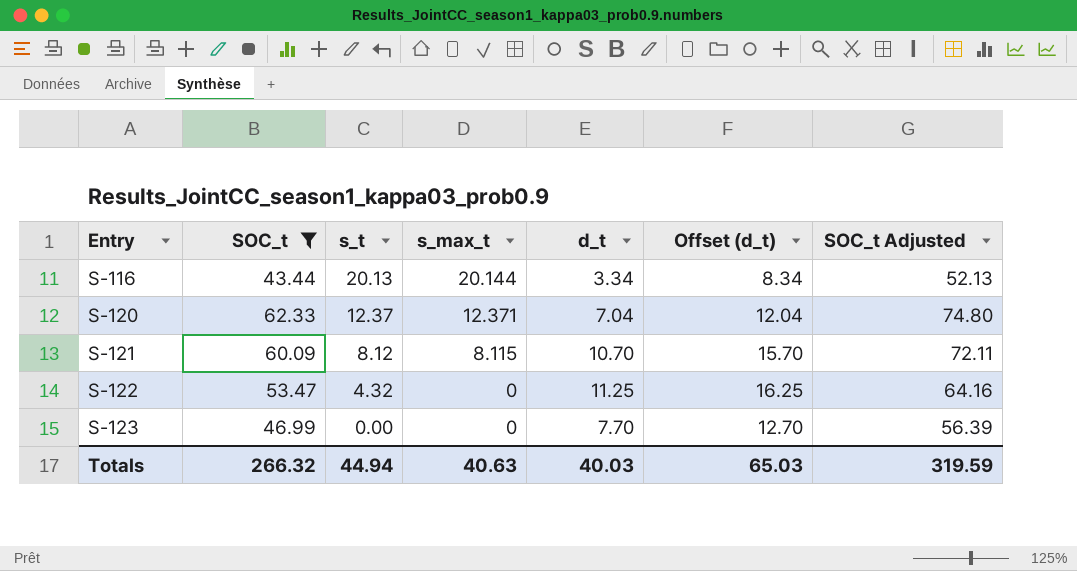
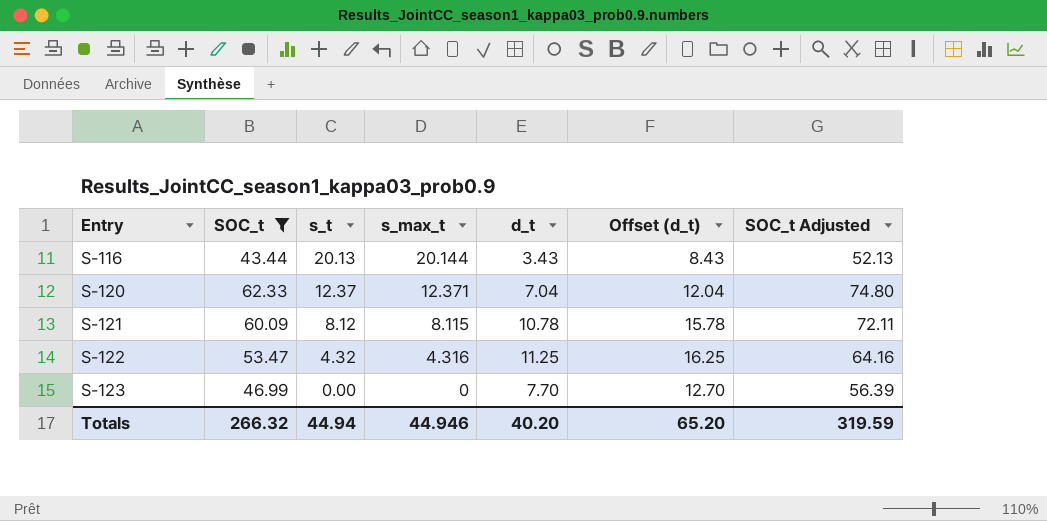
S-116 | d_t: 3.34 -> 3.43
S-116 | Offset (d_t): 8.34 -> 8.43
S-121 | d_t: 10.70 -> 10.78
S-121 | Offset (d_t): 15.70 -> 15.78
S-122 | s_max_t: 0 -> 4.316
Totals | s_max_t: 40.63 -> 44.946
Totals | d_t: 40.03 -> 40.20
Totals | Offset (d_t): 65.03 -> 65.20

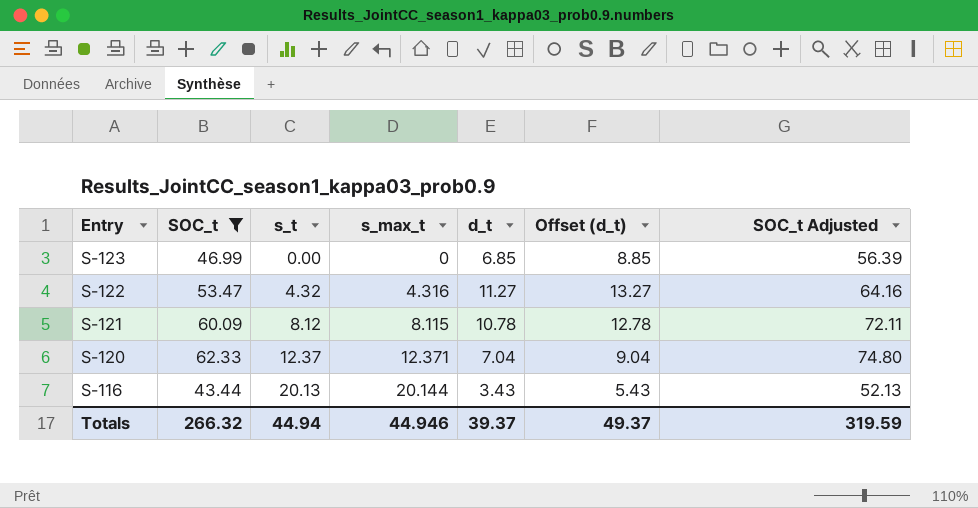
row order: Entry ascending -> Entry descending
column Offset (d_t) | formula: [d_t] + 5 -> [d_t] + 2
S-123 | d_t: 7.70 -> 6.85
S-122 | d_t: 11.25 -> 11.27
Totals | d_t: 40.20 -> 39.37
Totals | Offset (d_t): 65.20 -> 49.37

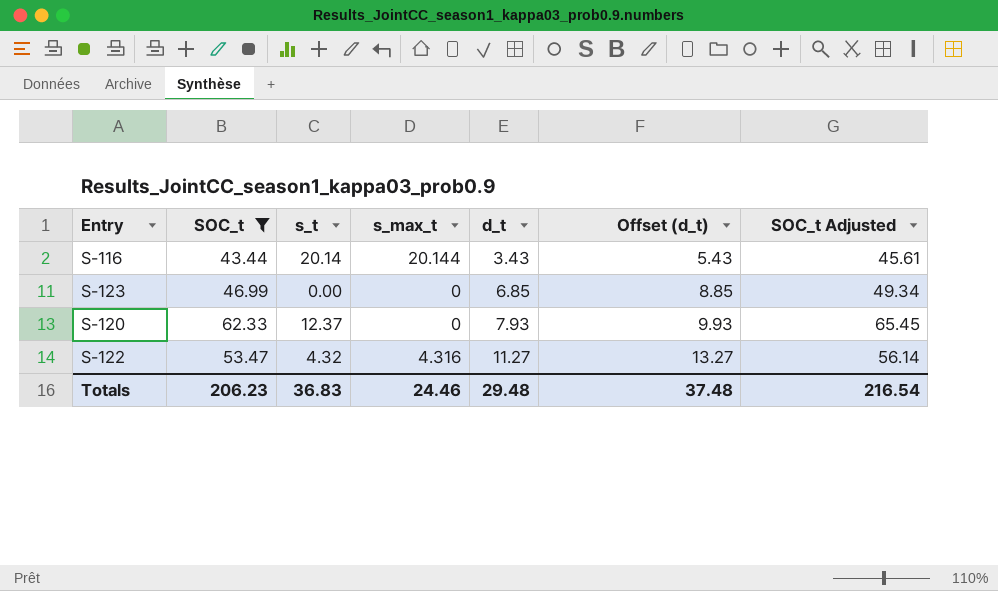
row order: Entry descending -> d_t ascending
column SOC_t Adjusted | formula: [SOC_t] * 1.2 -> [SOC_t] * 1.05
row S-121: 60.09 | 8.12 | 8.115 | 10.78 | 12.78 | 72.11 -> none
S-116 | s_t: 20.13 -> 20.14
S-120 | s_max_t: 12.371 -> 0
S-120 | d_t: 7.04 -> 7.93
S-120 | Offset (d_t): 9.04 -> 9.93
Totals | SOC_t: 266.32 -> 206.23
Totals | s_t: 44.94 -> 36.83
Totals | s_max_t: 44.946 -> 24.46
Totals | d_t: 39.37 -> 29.48
Totals | Offset (d_t): 49.37 -> 37.48
Totals | SOC_t Adjusted: 319.59 -> 216.54

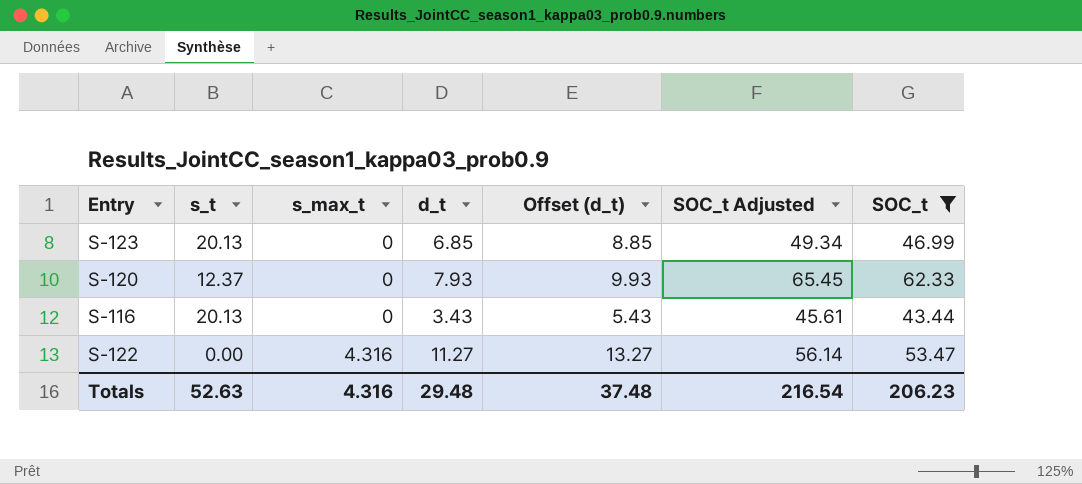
row order: d_t ascending -> s_max_t ascending
column SOC_t | position: 2 -> 7
S-123 | s_t: 0.00 -> 20.13
S-116 | s_t: 20.14 -> 20.13
S-116 | s_max_t: 20.144 -> 0
S-122 | s_t: 4.32 -> 0.00
Totals | s_t: 36.83 -> 52.63
Totals | s_max_t: 24.46 -> 4.316

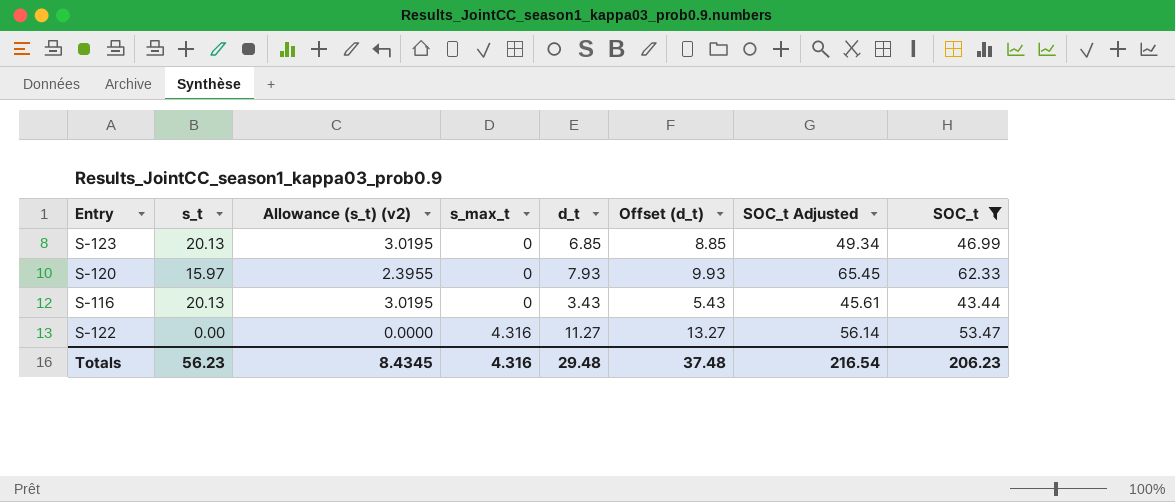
column Allowance (s_t) (v2) | formula: none -> [s_t] * 0.15
S-120 | s_t: 12.37 -> 15.97
Totals | s_t: 52.63 -> 56.23

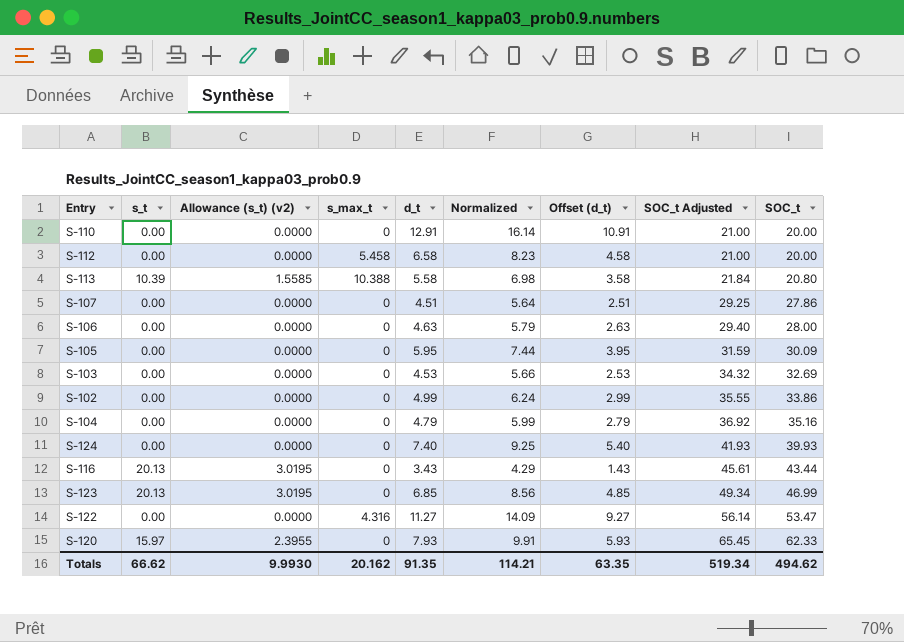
filter: SOC_t >= 43.44 -> none
row order: s_max_t ascending -> SOC_t Adjusted ascending
column Normalized | formula: none -> [d_t] * 1.25
column Offset (d_t) | formula: [d_t] + 2 -> [d_t] - 2
Totals | s_t: 56.23 -> 66.62
Totals | Allowance (s_t) (v2): 8.4345 -> 9.9930
Totals | s_max_t: 4.316 -> 20.162
Totals | d_t: 29.48 -> 91.35
Totals | Offset (d_t): 37.48 -> 63.35
Totals | SOC_t Adjusted: 216.54 -> 519.34
Totals | SOC_t: 206.23 -> 494.62

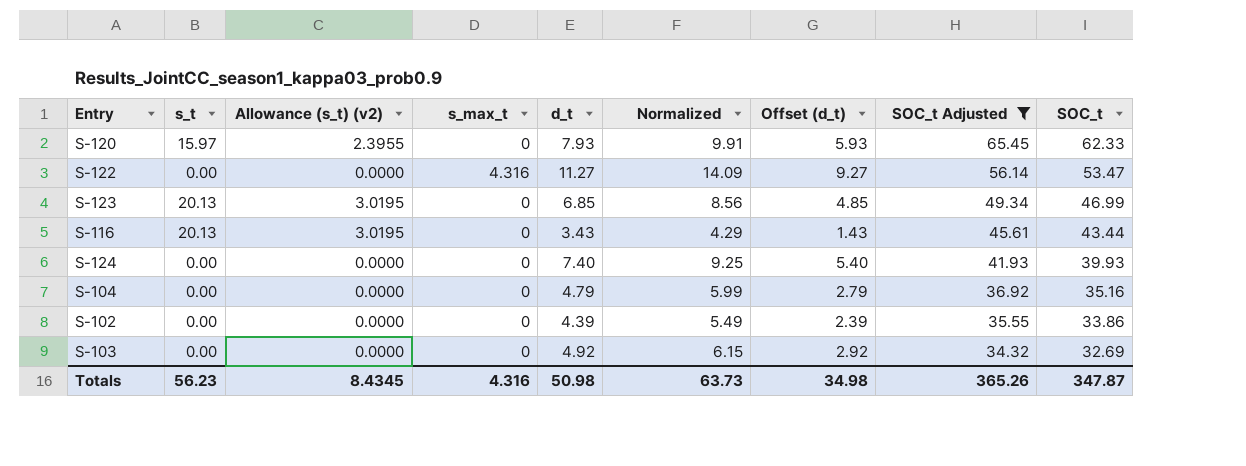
filter: none -> SOC_t Adjusted >= 34.32
row order: SOC_t Adjusted ascending -> SOC_t Adjusted descending
S-102 | d_t: 4.99 -> 4.39
S-102 | Normalized: 6.24 -> 5.49
S-102 | Offset (d_t): 2.99 -> 2.39
S-103 | d_t: 4.53 -> 4.92
S-103 | Normalized: 5.66 -> 6.15
S-103 | Offset (d_t): 2.53 -> 2.92
Totals | s_t: 66.62 -> 56.23
Totals | Allowance (s_t) (v2): 9.9930 -> 8.4345
Totals | s_max_t: 20.162 -> 4.316
Totals | d_t: 91.35 -> 50.98
Totals | Normalized: 114.21 -> 63.73
Totals | Offset (d_t): 63.35 -> 34.98
Totals | SOC_t Adjusted: 519.34 -> 365.26
Totals | SOC_t: 494.62 -> 347.87

